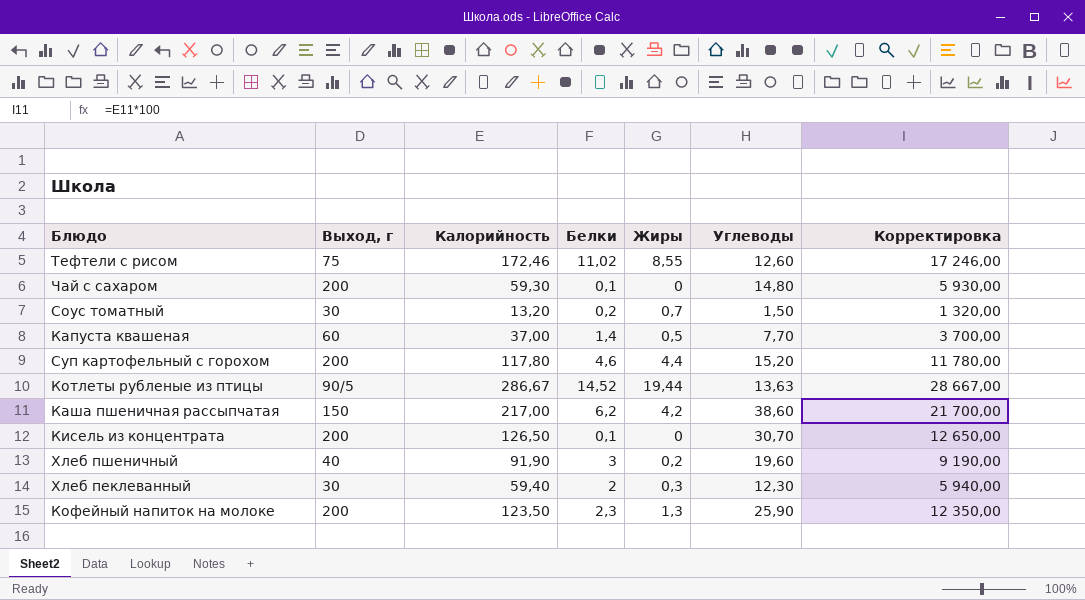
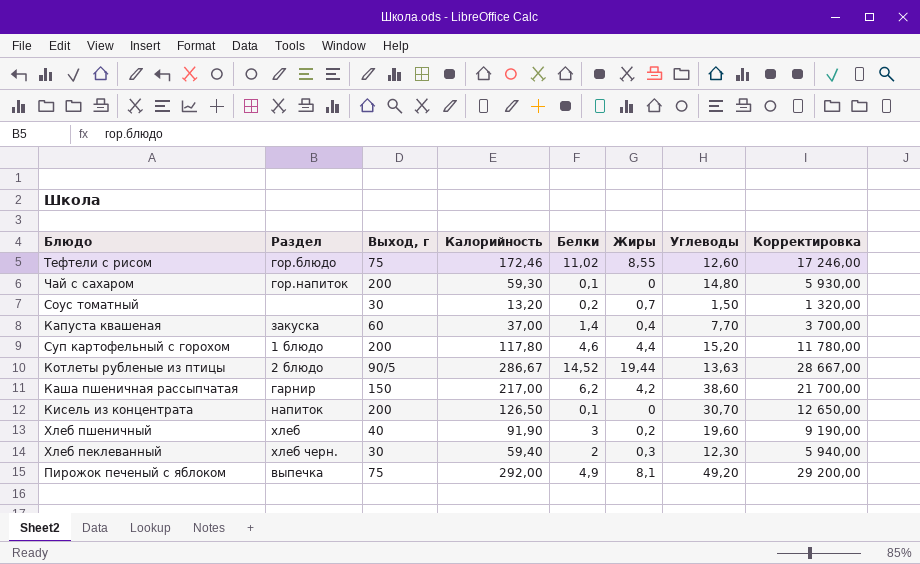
column Раздел | position: none -> 2
row Кофейный напиток на молоке: 200 | 123,50 | 2,3 | 1,3 | 25,90 | 12 350,00 -> none
Капуста квашеная | Жиры: 0,5 -> 0,4
row Пирожок печеный с яблоком: none -> выпечка | 75 | 292,00 | 4,9 | 8,1 | 49,20 | 29 200,00

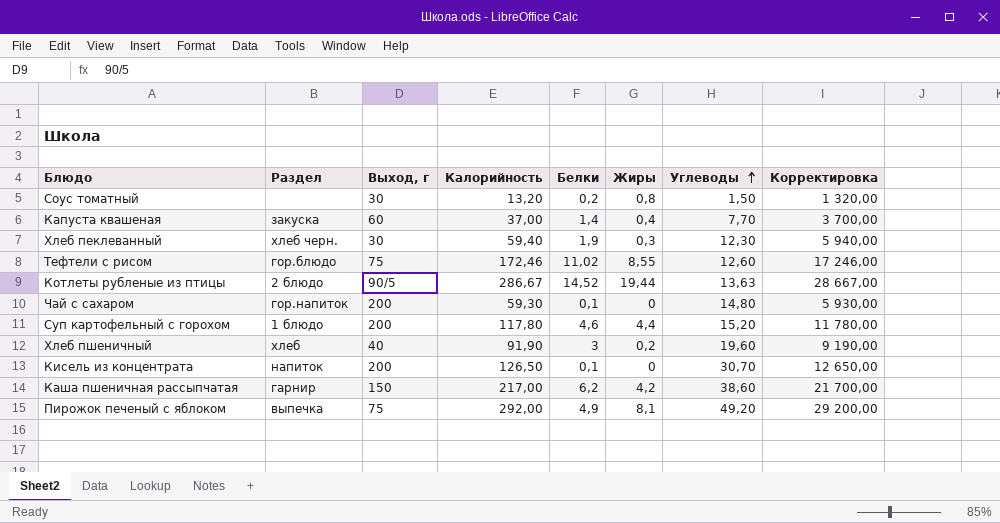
row order: none -> Углеводы ascending
Соус томатный | Жиры: 0,7 -> 0,8
Хлеб пеклеванный | Белки: 2 -> 1,9

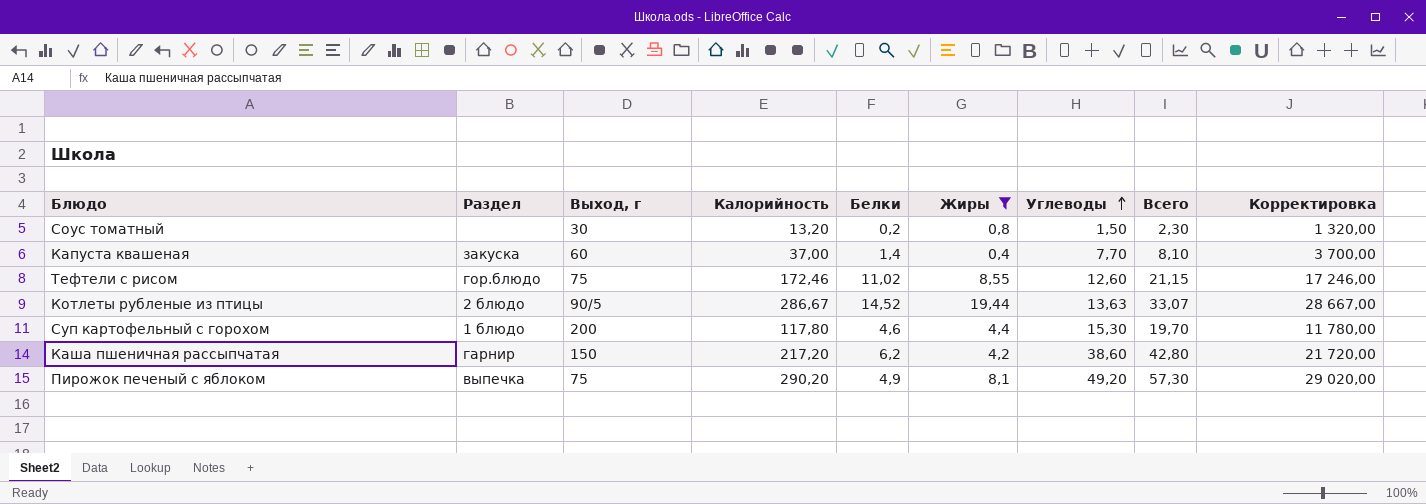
filter: none -> Жиры >= 0,4
column Всего | formula: none -> [Жиры] + [Углеводы]
Суп картофельный с горохом | Углеводы: 15,20 -> 15,30
Каша пшеничная рассыпчатая | Калорийность: 217,00 -> 217,20
Каша пшеничная рассыпчатая | Корректировка: 21 700,00 -> 21 720,00
Пирожок печеный с яблоком | Калорийность: 292,00 -> 290,20
Пирожок печеный с яблоком | Корректировка: 29 200,00 -> 29 020,00

